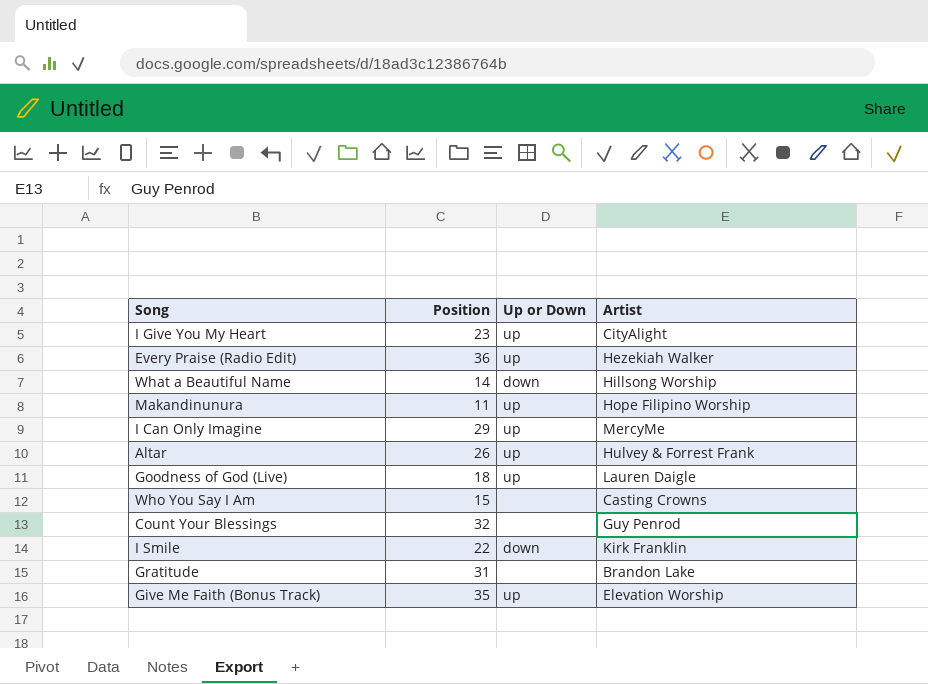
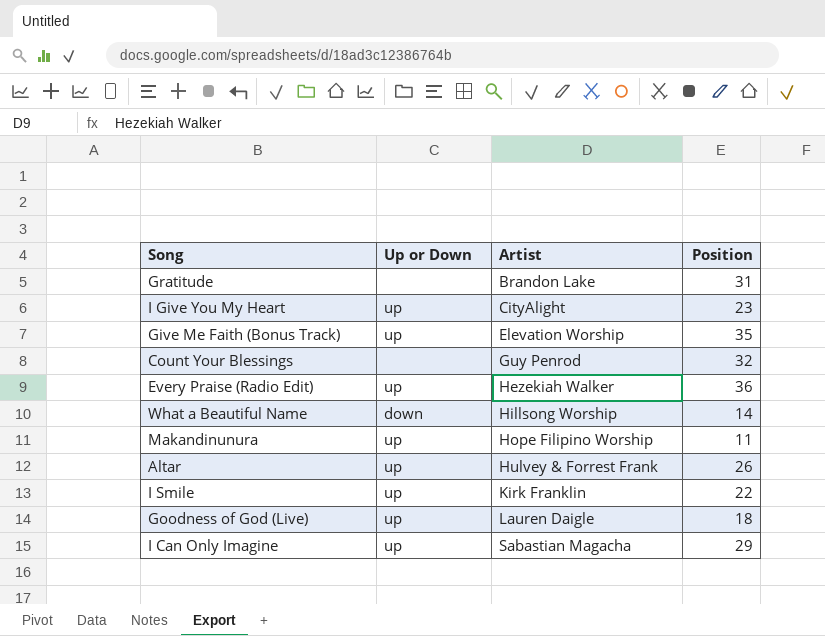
row order: none -> Artist ascending
column Position | position: 2 -> 4
row Who You Say I Am: 15 | none | Casting Crowns -> none
I Smile | Up or Down: down -> up
I Can Only Imagine | Artist: MercyMe -> Sabastian Magacha

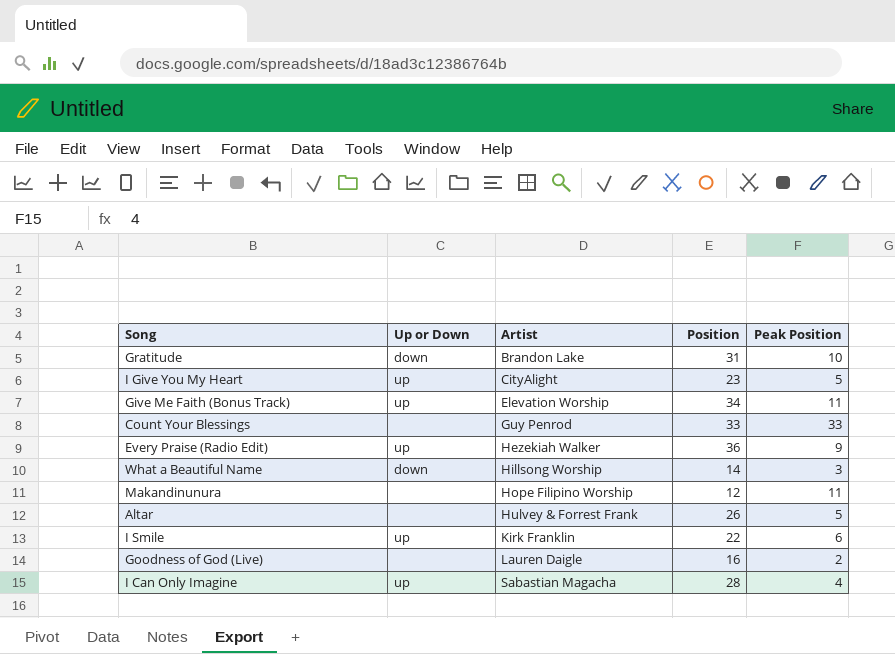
column Peak Position | position: none -> 5
Gratitude | Up or Down: none -> down
Give Me Faith (Bonus Track) | Position: 35 -> 34
Count Your Blessings | Position: 32 -> 33
Makandinunura | Up or Down: up -> none
Makandinunura | Position: 11 -> 12
Altar | Up or Down: up -> none
Goodness of God (Live) | Up or Down: up -> none
Goodness of God (Live) | Position: 18 -> 16
I Can Only Imagine | Position: 29 -> 28

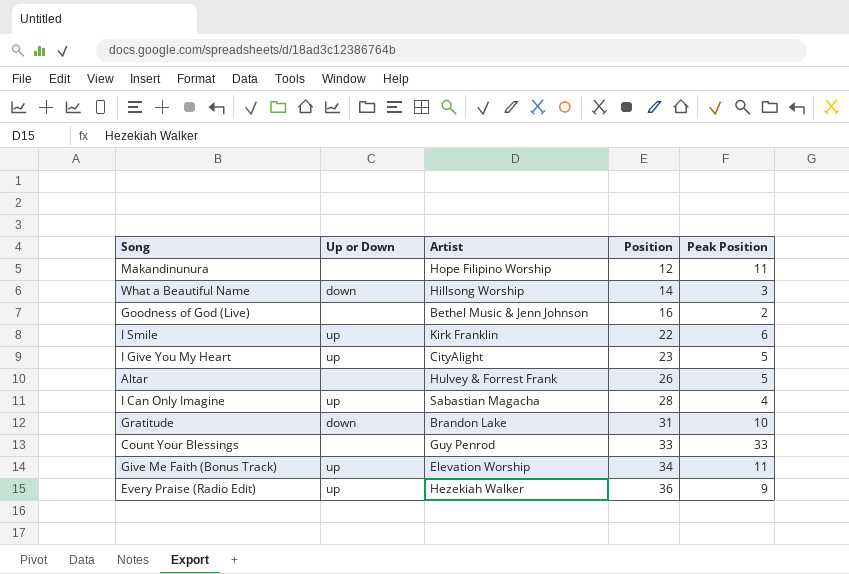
row order: Artist ascending -> Position ascending
Goodness of God (Live) | Artist: Lauren Daigle -> Bethel Music & Jenn Johnson

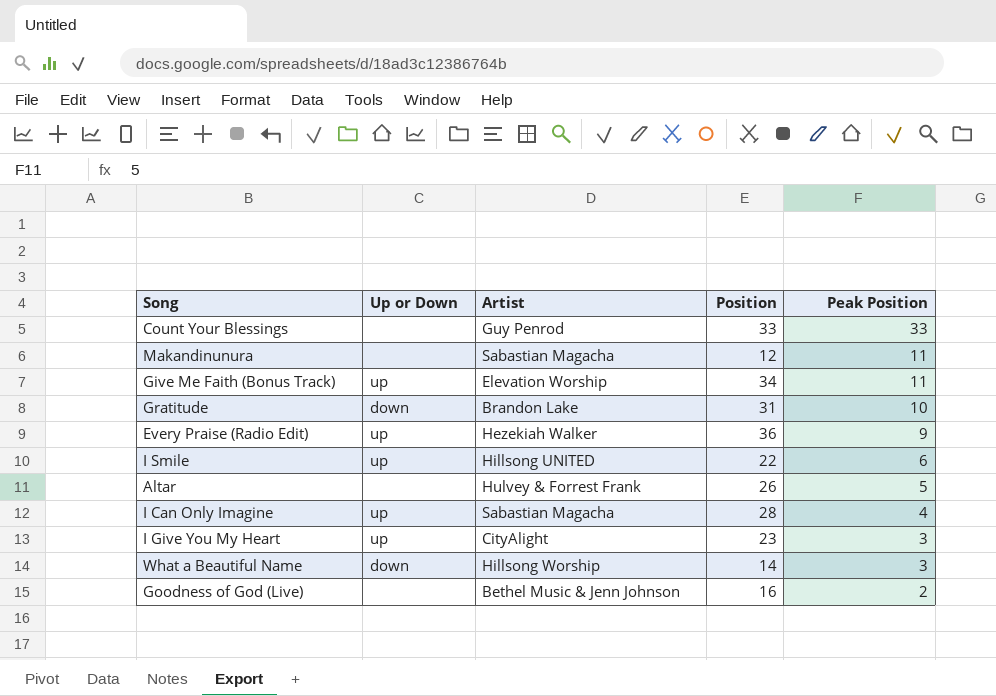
row order: Position ascending -> Peak Position descending
Makandinunura | Artist: Hope Filipino Worship -> Sabastian Magacha
I Smile | Artist: Kirk Franklin -> Hillsong UNITED
I Give You My Heart | Peak Position: 5 -> 3

